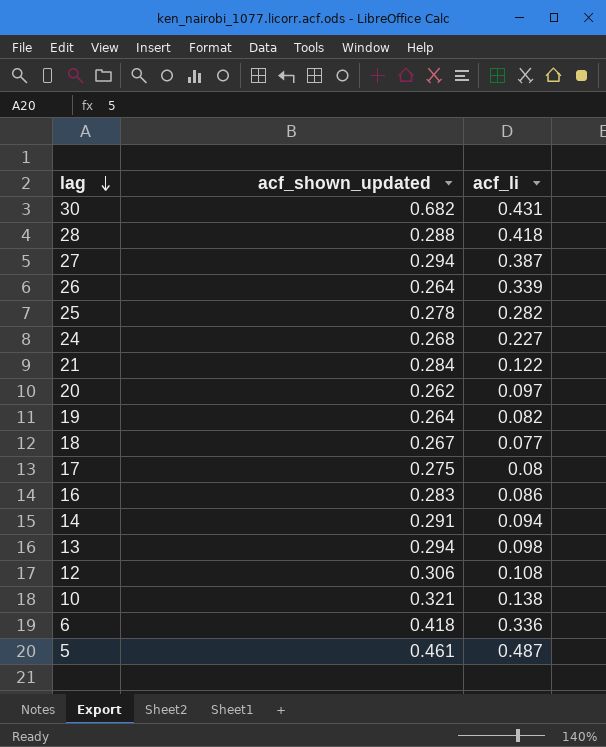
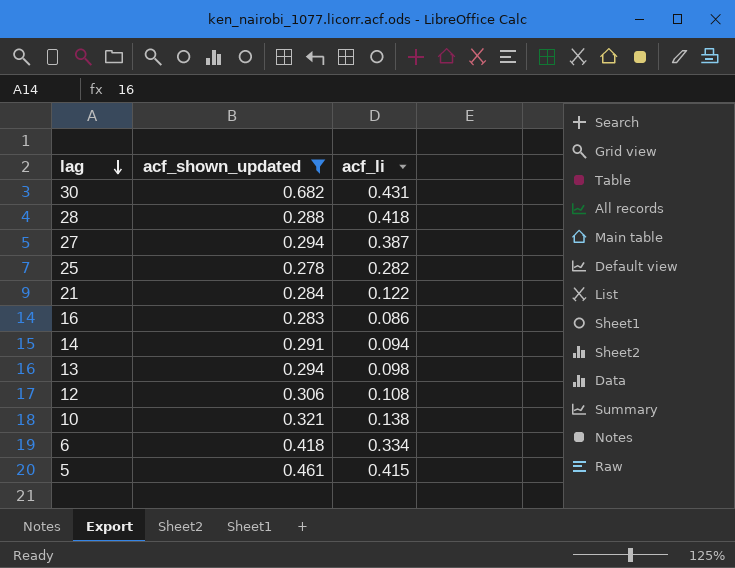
filter: none -> acf_shown_updated >= 0.278
6 | acf_li: 0.336 -> 0.334
5 | acf_li: 0.487 -> 0.415

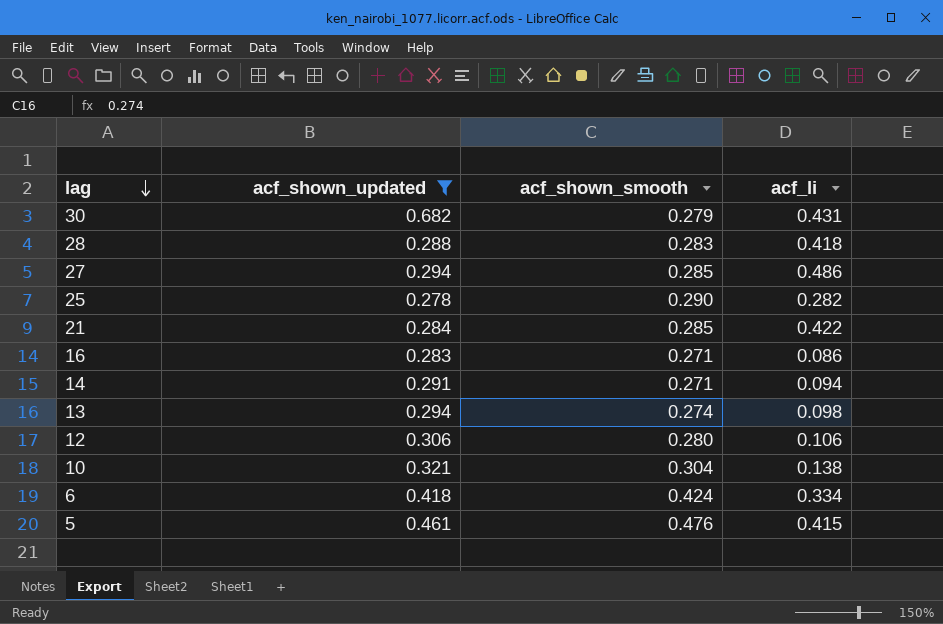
column acf_shown_smooth | position: none -> 3
27 | acf_li: 0.387 -> 0.486
21 | acf_li: 0.122 -> 0.422
12 | acf_li: 0.108 -> 0.106

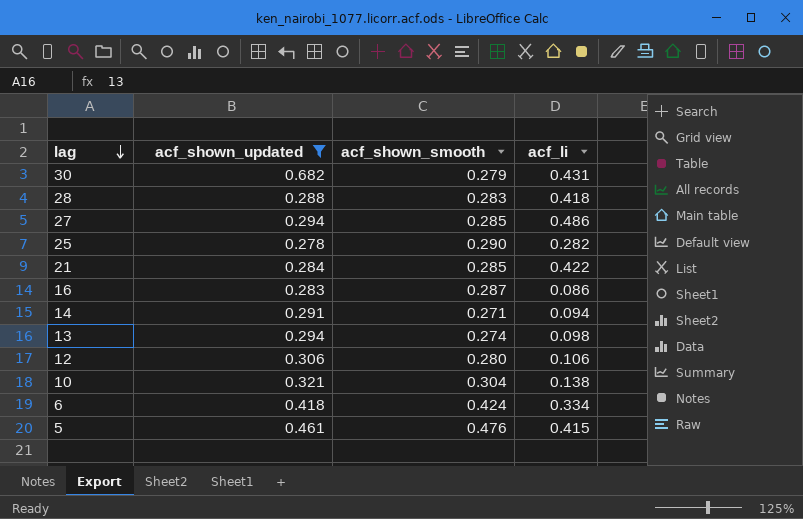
16 | acf_shown_smooth: 0.271 -> 0.287

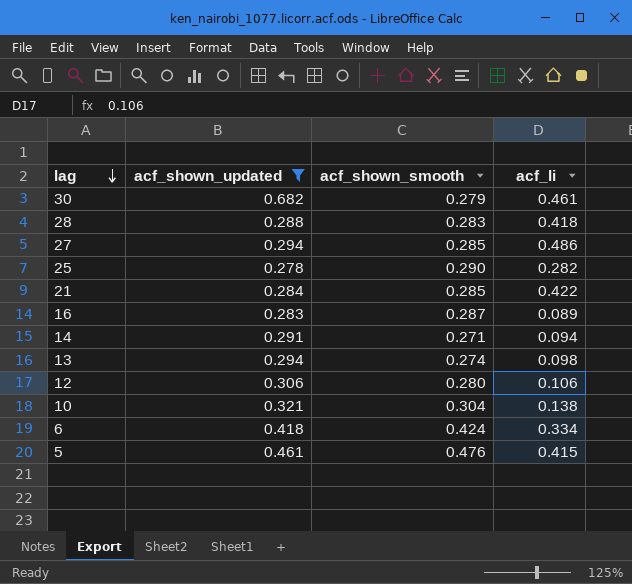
30 | acf_li: 0.431 -> 0.461
16 | acf_li: 0.086 -> 0.089

